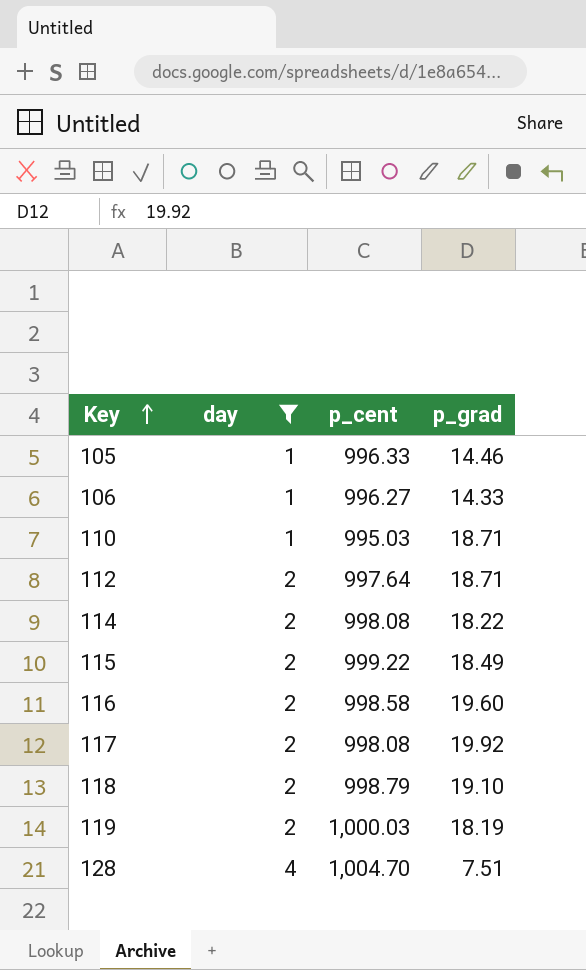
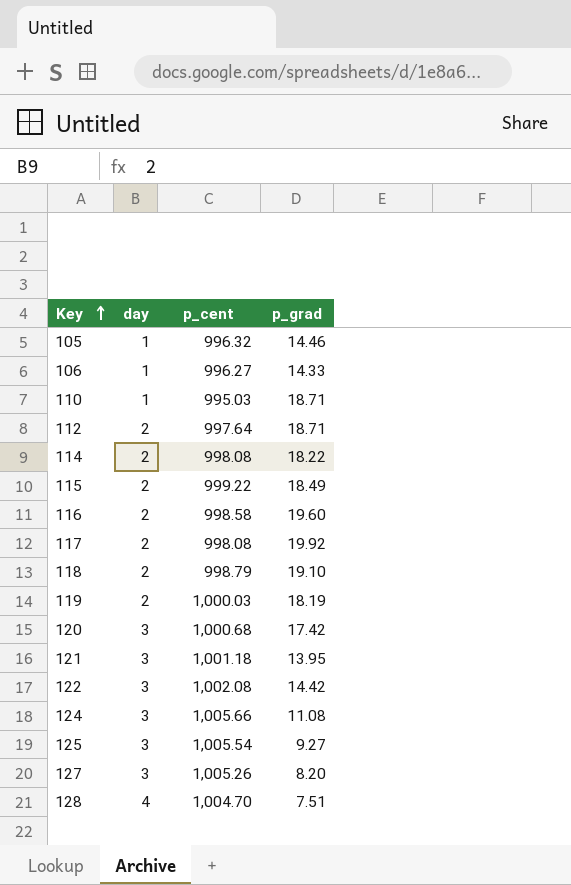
filter: day != 3 -> none
105 | p_cent: 996.33 -> 996.32

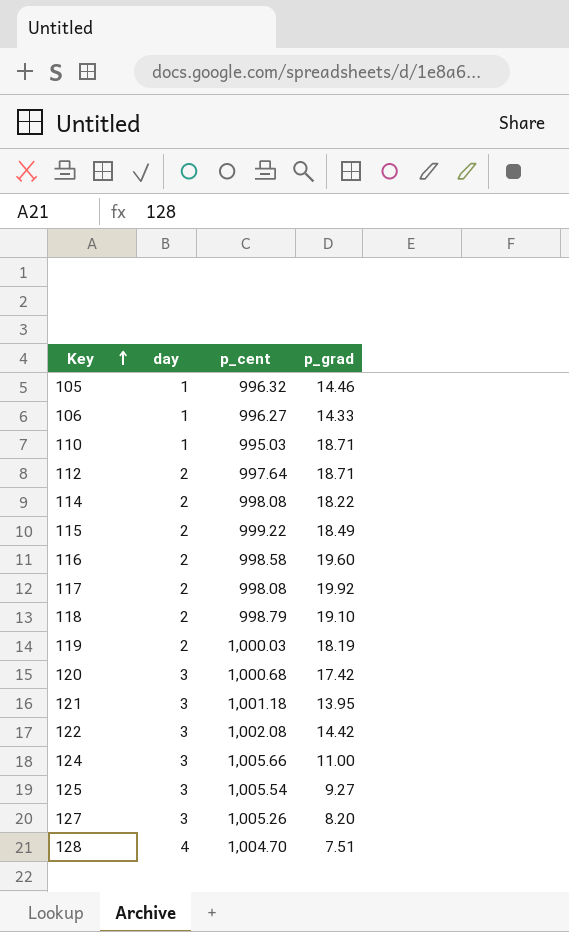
124 | p_grad: 11.08 -> 11.00

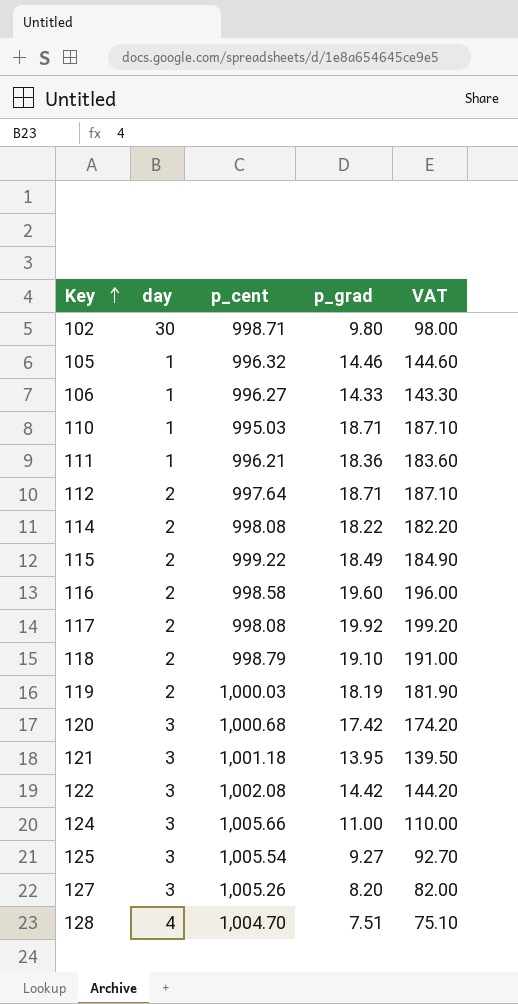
column VAT | formula: none -> [p_grad] * 10
row 102: none -> 30 | 998.71 | 9.80 | 98.00
row 111: none -> 1 | 996.21 | 18.36 | 183.60

